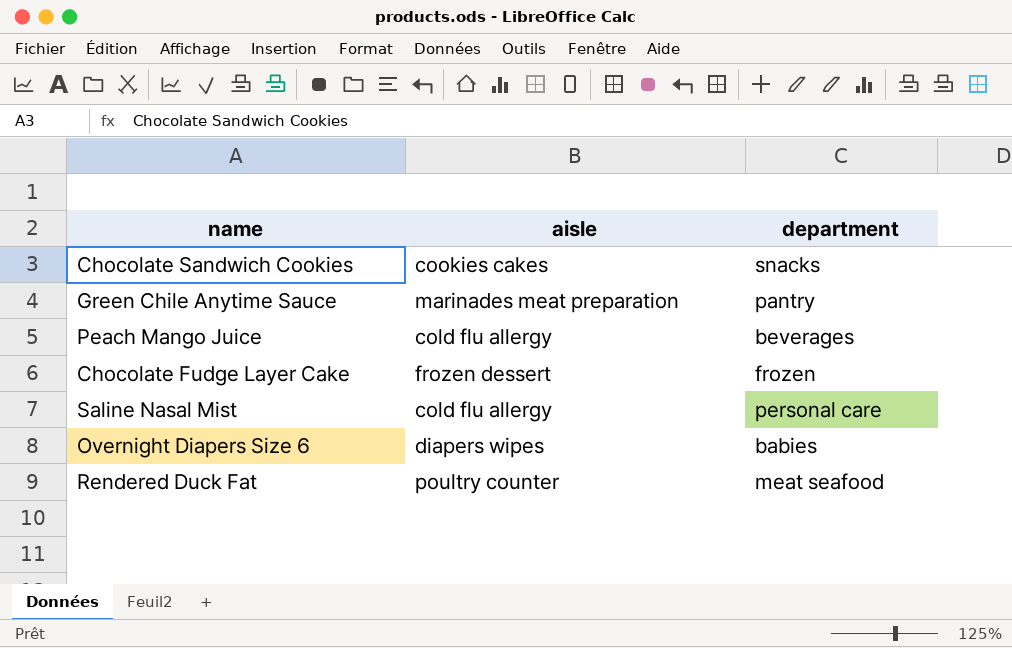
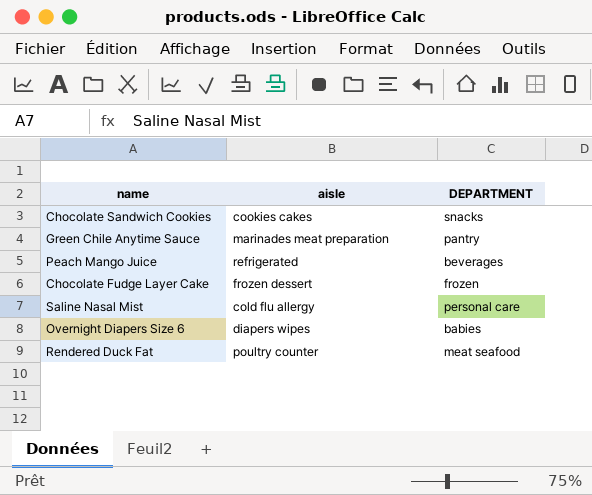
column name: department -> DEPARTMENT
Peach Mango Juice | aisle: cold flu allergy -> refrigerated

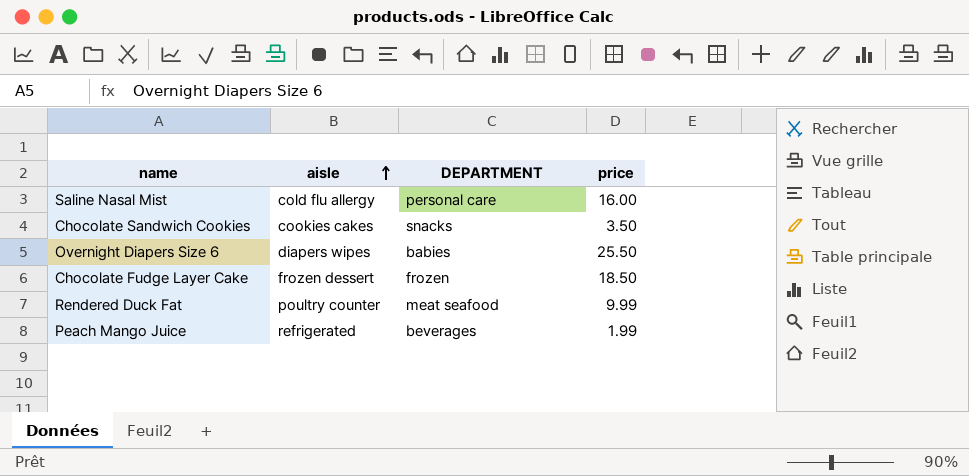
row order: none -> aisle ascending
column price | position: none -> 4
row Green Chile Anytime Sauce: marinades meat preparation | pantry -> none

